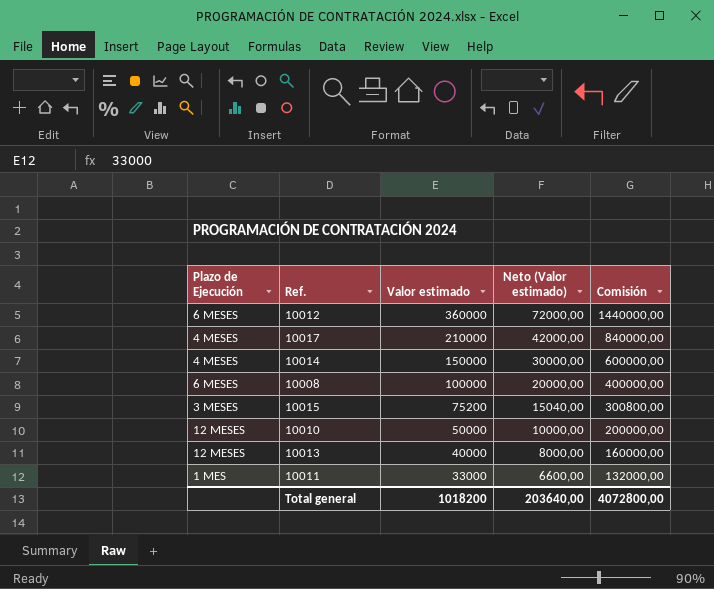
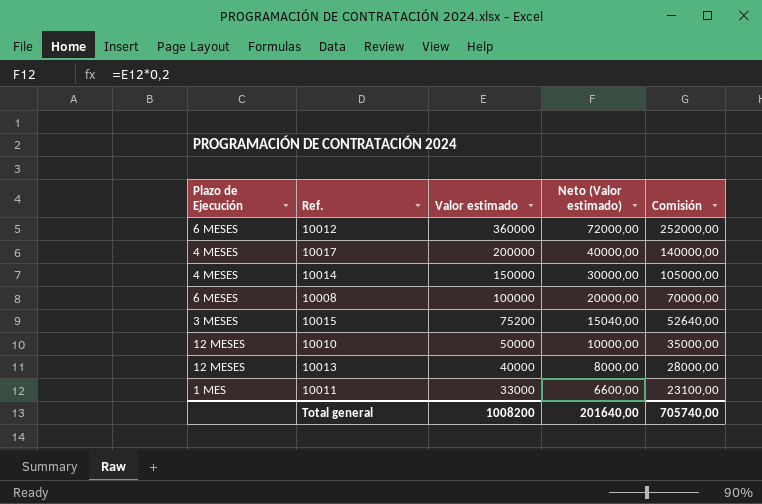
column Comisión | formula: [Valor estimado] * 4 -> [Valor estimado] * 0,7
10017 | Valor estimado: 210000 -> 200000
10017 | Neto (Valor estimado): 42000,00 -> 40000,00
Total general | Valor estimado: 1018200 -> 1008200
Total general | Neto (Valor estimado): 203640,00 -> 201640,00
Total general | Comisión: 4072800,00 -> 705740,00

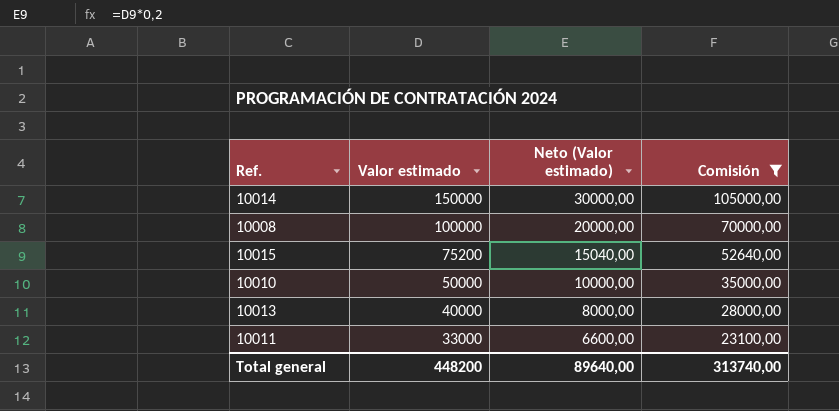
filter: none -> Comisión <= 105000,00
column Plazo de Ejecución | position: 1 -> none
Total general | Valor estimado: 1008200 -> 448200
Total general | Neto (Valor estimado): 201640,00 -> 89640,00
Total general | Comisión: 705740,00 -> 313740,00

